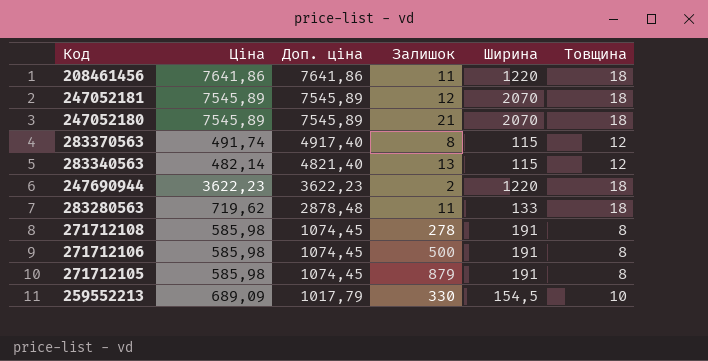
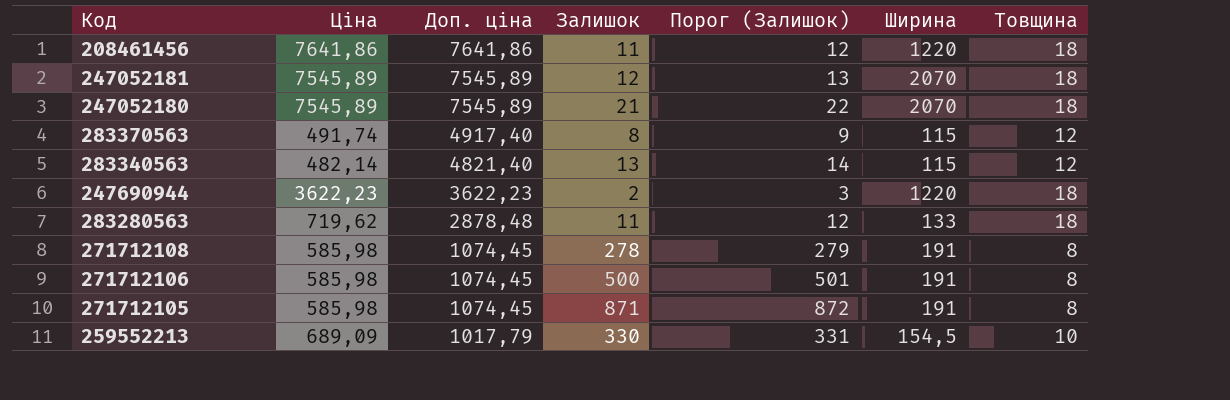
column Порог (Залишок) | formula: none -> [Залишок] + 1
271712105 | Залишок: 879 -> 871

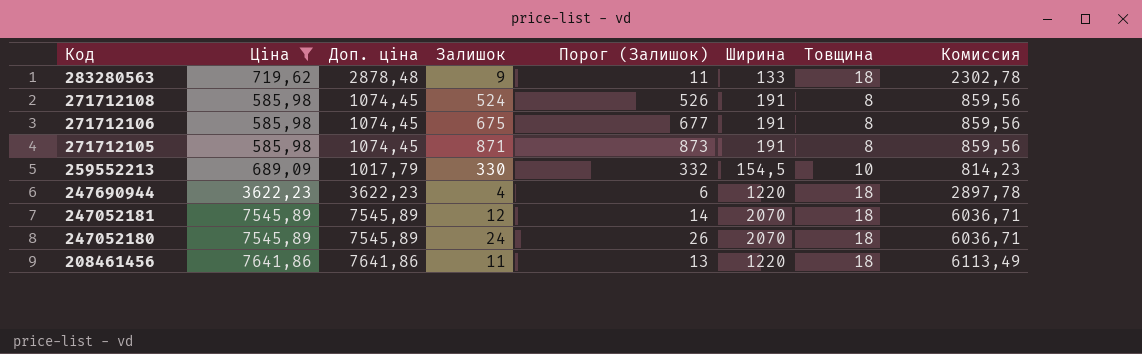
filter: none -> Ціна >= 585,98
row order: Доп. ціна descending -> Код descending
column Порог (Залишок) | formula: [Залишок] + 1 -> [Залишок] + 2
column Комиссия | formula: none -> [Доп. ціна] * 0,8
283280563 | Залишок: 11 -> 9
271712108 | Залишок: 278 -> 524
271712106 | Залишок: 500 -> 675
247690944 | Залишок: 2 -> 4
247052180 | Залишок: 21 -> 24

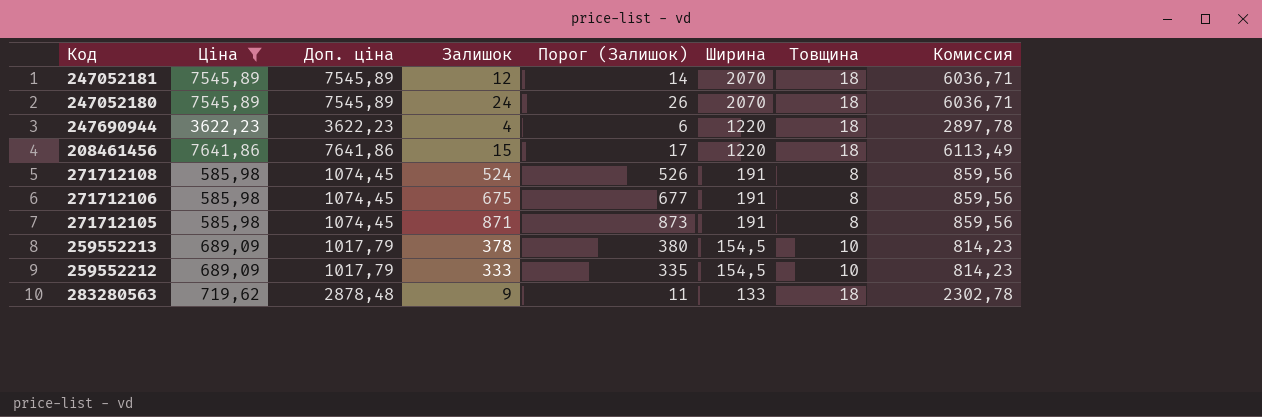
row order: Код descending -> Ширина descending
208461456 | Залишок: 11 -> 15
208461456 | Порог (Залишок): 13 -> 17
259552213 | Залишок: 330 -> 378
259552213 | Порог (Залишок): 332 -> 380
row 259552212: none -> 689,09 | 1017,79 | 333 | 335 | 154,5 | 10 | 814,23

